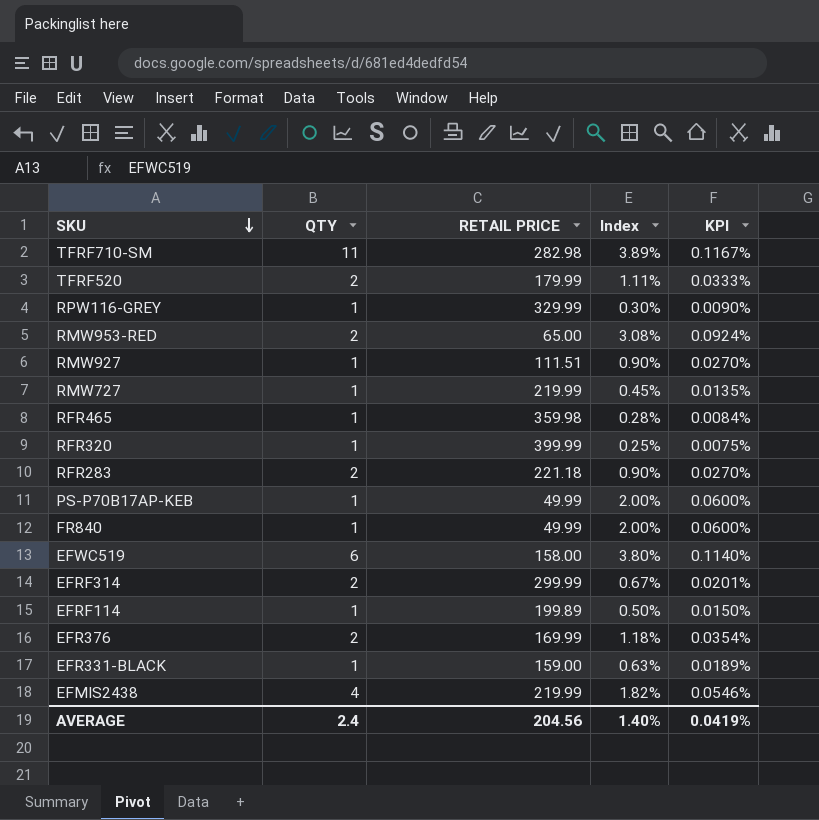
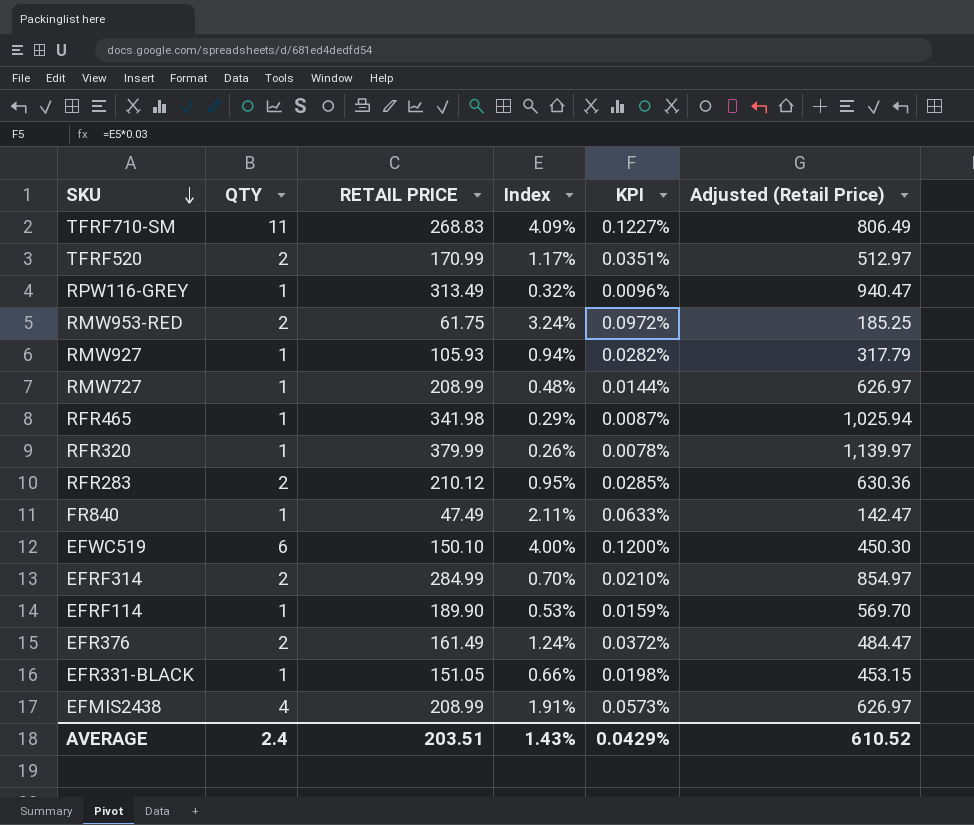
column Adjusted (Retail Price) | formula: none -> [RETAIL PRICE] * 3
row PS-P70B17AP-KEB: 1 | 49.99 | 2.00% | 0.0600% -> none
TFRF710-SM | RETAIL PRICE: 282.98 -> 268.83
TFRF710-SM | Index: 3.89% -> 4.09%
TFRF710-SM | KPI: 0.1167% -> 0.1227%
TFRF520 | RETAIL PRICE: 179.99 -> 170.99
TFRF520 | Index: 1.11% -> 1.17%
TFRF520 | KPI: 0.0333% -> 0.0351%
RPW116-GREY | RETAIL PRICE: 329.99 -> 313.49
RPW116-GREY | Index: 0.30% -> 0.32%
RPW116-GREY | KPI: 0.0090% -> 0.0096%
RMW953-RED | RETAIL PRICE: 65.00 -> 61.75
RMW953-RED | Index: 3.08% -> 3.24%
RMW953-RED | KPI: 0.0924% -> 0.0972%
RMW927 | RETAIL PRICE: 111.51 -> 105.93
RMW927 | Index: 0.90% -> 0.94%
RMW927 | KPI: 0.0270% -> 0.0282%
RMW727 | RETAIL PRICE: 219.99 -> 208.99
RMW727 | Index: 0.45% -> 0.48%
RMW727 | KPI: 0.0135% -> 0.0144%
RFR465 | RETAIL PRICE: 359.98 -> 341.98
RFR465 | Index: 0.28% -> 0.29%
RFR465 | KPI: 0.0084% -> 0.0087%
RFR320 | RETAIL PRICE: 399.99 -> 379.99
RFR320 | Index: 0.25% -> 0.26%
RFR320 | KPI: 0.0075% -> 0.0078%
RFR283 | RETAIL PRICE: 221.18 -> 210.12
RFR283 | Index: 0.90% -> 0.95%
RFR283 | KPI: 0.0270% -> 0.0285%
FR840 | RETAIL PRICE: 49.99 -> 47.49
FR840 | Index: 2.00% -> 2.11%
FR840 | KPI: 0.0600% -> 0.0633%
EFWC519 | RETAIL PRICE: 158.00 -> 150.10
EFWC519 | Index: 3.80% -> 4.00%
EFWC519 | KPI: 0.1140% -> 0.1200%
EFRF314 | RETAIL PRICE: 299.99 -> 284.99
EFRF314 | Index: 0.67% -> 0.70%
EFRF314 | KPI: 0.0201% -> 0.0210%
EFRF114 | RETAIL PRICE: 199.89 -> 189.90
EFRF114 | Index: 0.50% -> 0.53%
EFRF114 | KPI: 0.0150% -> 0.0159%
EFR376 | RETAIL PRICE: 169.99 -> 161.49
EFR376 | Index: 1.18% -> 1.24%
EFR376 | KPI: 0.0354% -> 0.0372%
EFR331-BLACK | RETAIL PRICE: 159.00 -> 151.05
EFR331-BLACK | Index: 0.63% -> 0.66%
EFR331-BLACK | KPI: 0.0189% -> 0.0198%
EFMIS2438 | RETAIL PRICE: 219.99 -> 208.99
EFMIS2438 | Index: 1.82% -> 1.91%
EFMIS2438 | KPI: 0.0546% -> 0.0573%
AVERAGE | RETAIL PRICE: 204.56 -> 203.51
AVERAGE | Index: 1.40% -> 1.43%
AVERAGE | KPI: 0.0419% -> 0.0429%

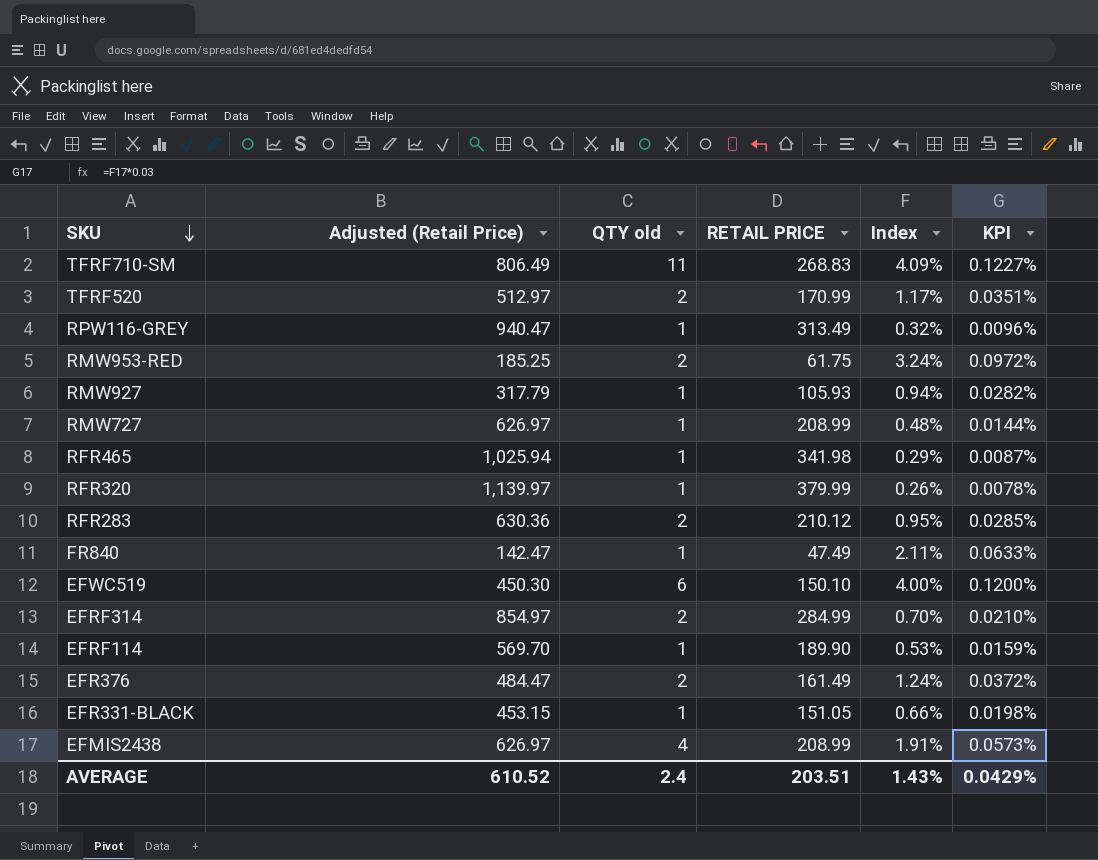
column Adjusted (Retail Price) | position: 6 -> 2
column name: QTY -> QTY old

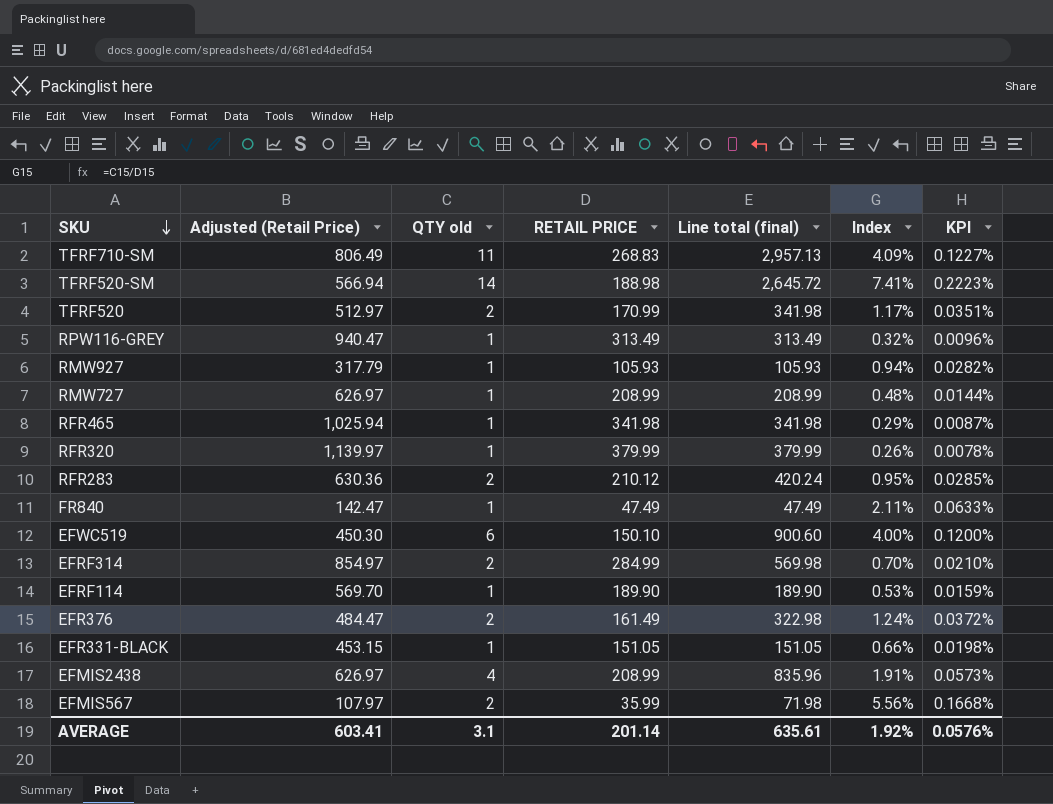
column Line total (final) | formula: none -> [QTY old] * [RETAIL PRICE]
row RMW953-RED: 185.25 | 2 | 61.75 | 3.24% | 0.0972% -> none
row TFRF520-SM: none -> 566.94 | 14 | 188.98 | 2,645.72 | 7.41% | 0.2223%
row EFMIS567: none -> 107.97 | 2 | 35.99 | 71.98 | 5.56% | 0.1668%
AVERAGE | Adjusted (Retail Price): 610.52 -> 603.41
AVERAGE | QTY old: 2.4 -> 3.1
AVERAGE | RETAIL PRICE: 203.51 -> 201.14
AVERAGE | Index: 1.43% -> 1.92%
AVERAGE | KPI: 0.0429% -> 0.0576%

